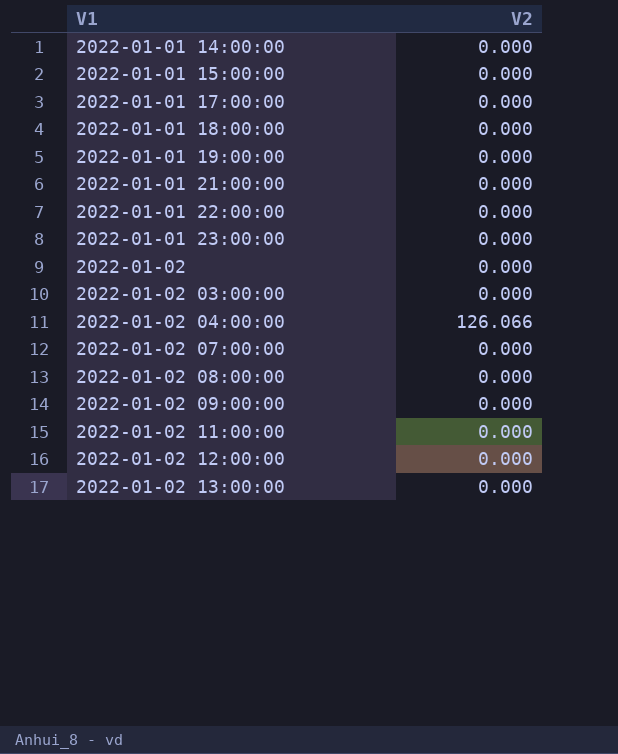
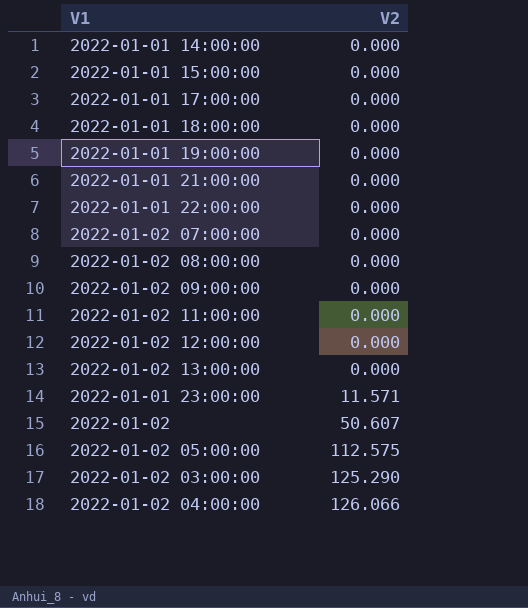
row order: V1 ascending -> V2 ascending
2022-01-01 23:00:00 | V2: 0.000 -> 11.571
2022-01-02 | V2: 0.000 -> 50.607
row 2022-01-02 05:00:00: none -> 112.575
2022-01-02 03:00:00 | V2: 0.000 -> 125.290

